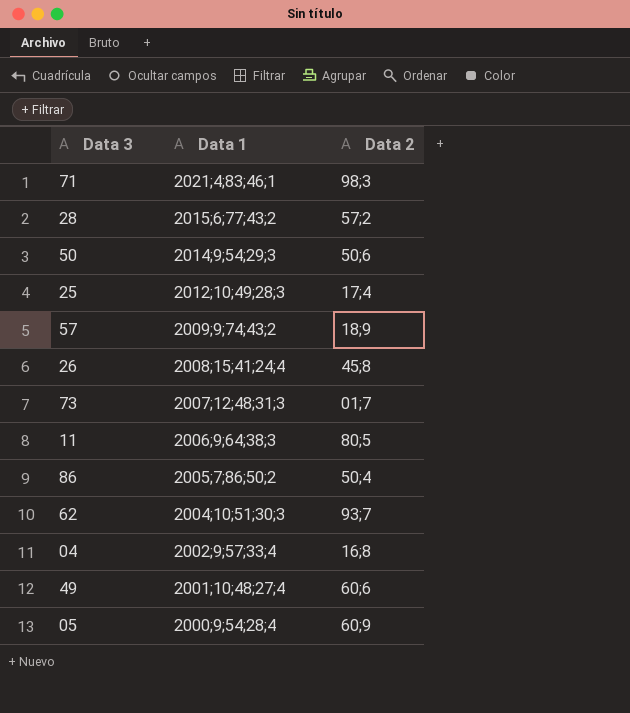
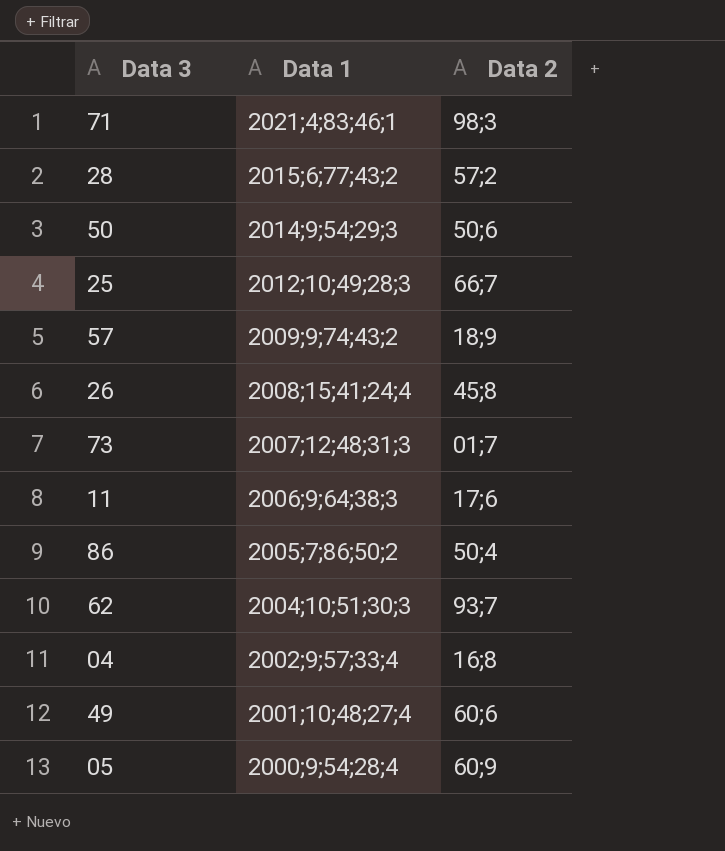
25 | Data 2: 17;4 -> 66;7
11 | Data 2: 80;5 -> 17;6

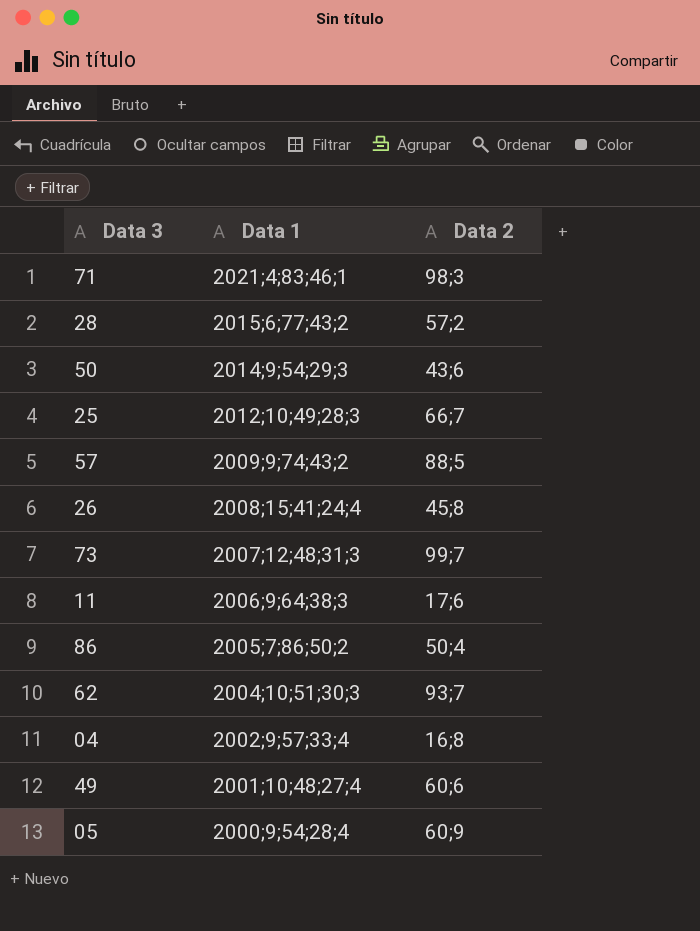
50 | Data 2: 50;6 -> 43;6
57 | Data 2: 18;9 -> 88;5
73 | Data 2: 01;7 -> 99;7

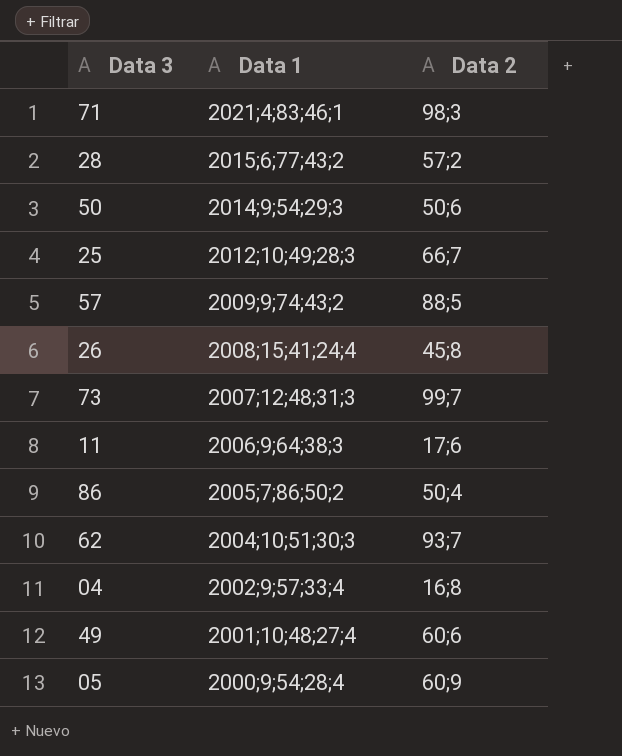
50 | Data 2: 43;6 -> 50;6

